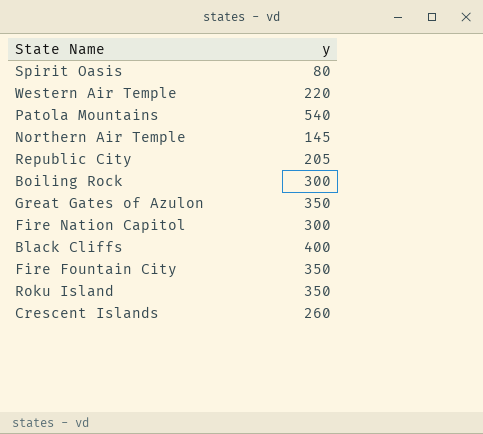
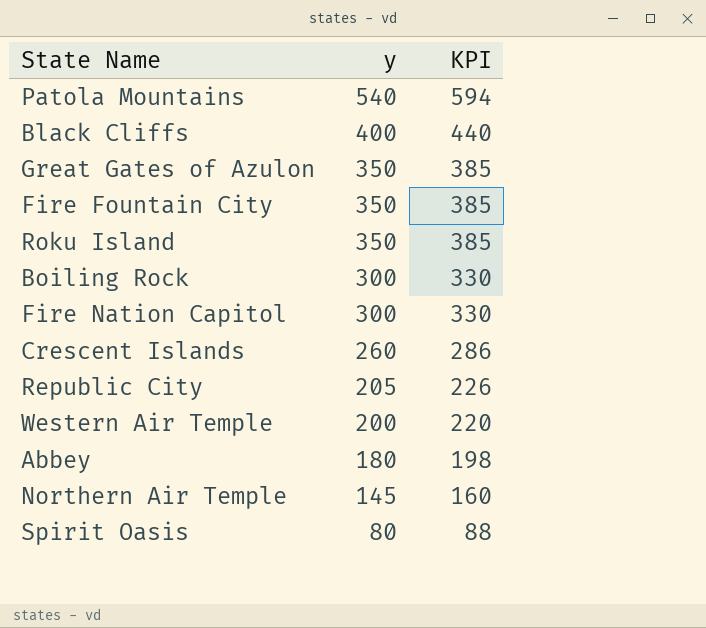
row order: none -> y descending
column KPI | formula: none -> [y] * 1.1
Western Air Temple | y: 220 -> 200
row Abbey: none -> 180 | 198

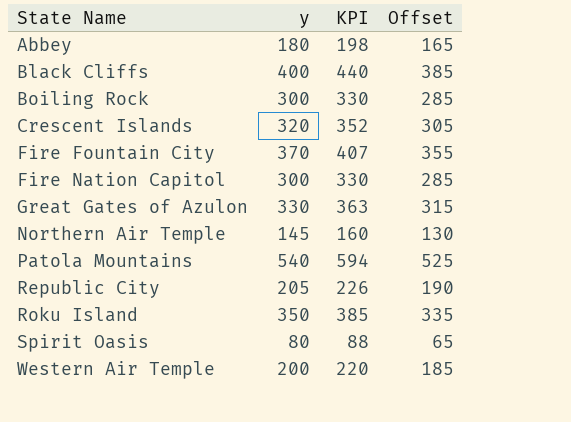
row order: y descending -> State Name ascending
column Offset | formula: none -> [y] - 15
Crescent Islands | y: 260 -> 320
Crescent Islands | KPI: 286 -> 352
Fire Fountain City | y: 350 -> 370
Fire Fountain City | KPI: 385 -> 407
Great Gates of Azulon | y: 350 -> 330
Great Gates of Azulon | KPI: 385 -> 363

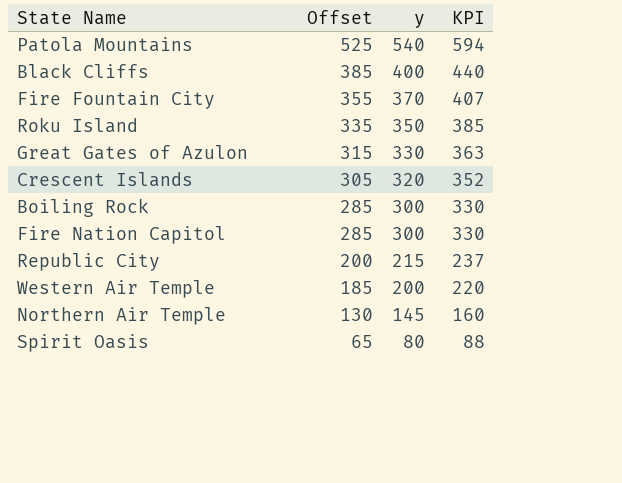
row order: State Name ascending -> Offset descending
column Offset | position: 4 -> 2
row Abbey: 180 | 198 | 165 -> none
Republic City | Offset: 190 -> 200
Republic City | y: 205 -> 215
Republic City | KPI: 226 -> 237

